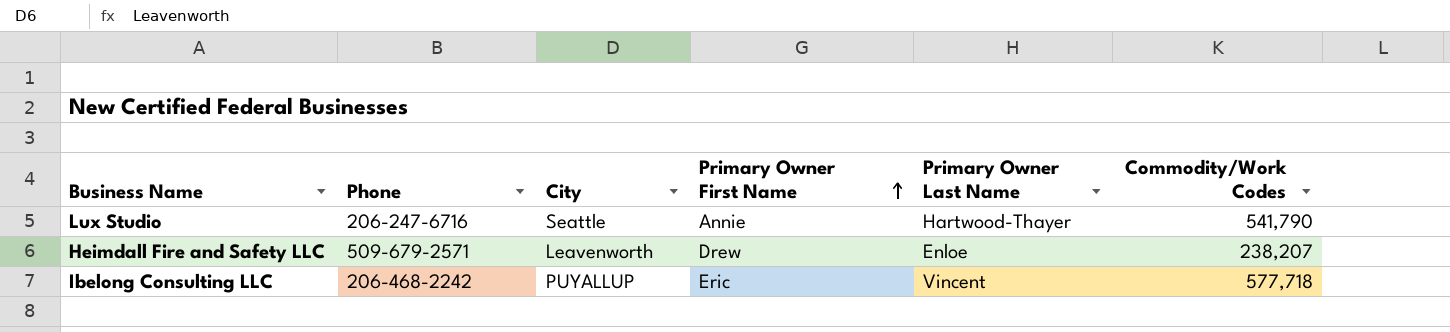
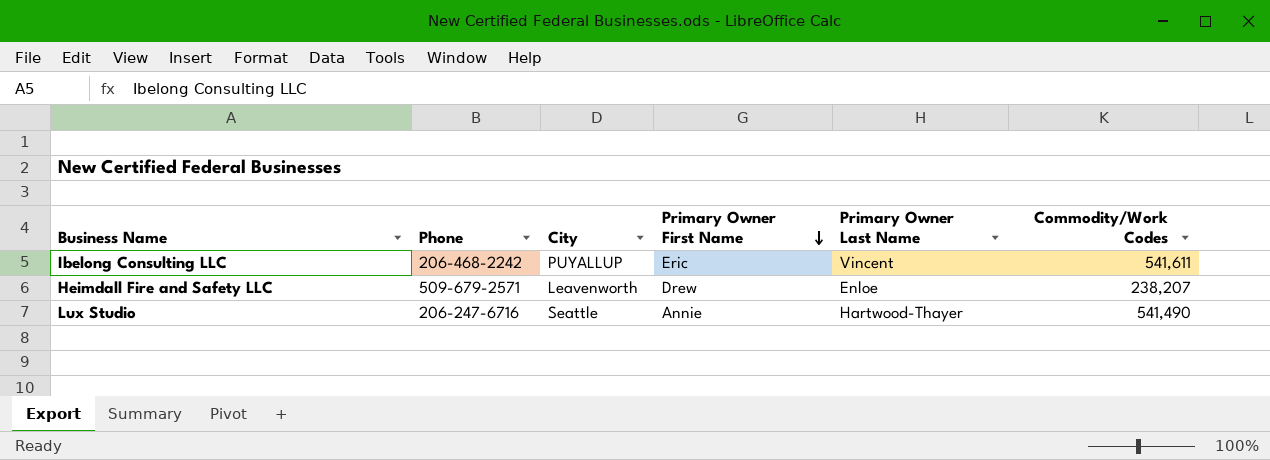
row order: Primary Owner First Name ascending -> Primary Owner First Name descending
Ibelong Consulting LLC | Commodity/Work Codes: 577,718 -> 541,611
Lux Studio | Commodity/Work Codes: 541,790 -> 541,490

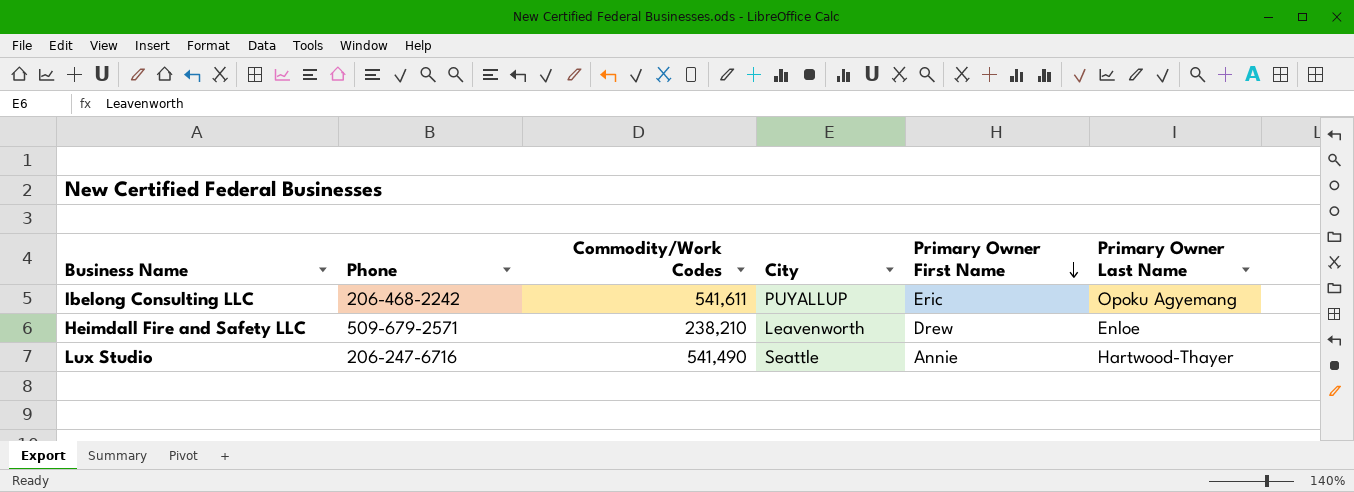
column Commodity/Work Codes | position: 6 -> 3
Ibelong Consulting LLC | Primary Owner Last Name: Vincent -> Opoku Agyemang
Heimdall Fire and Safety LLC | Commodity/Work Codes: 238,207 -> 238,210

